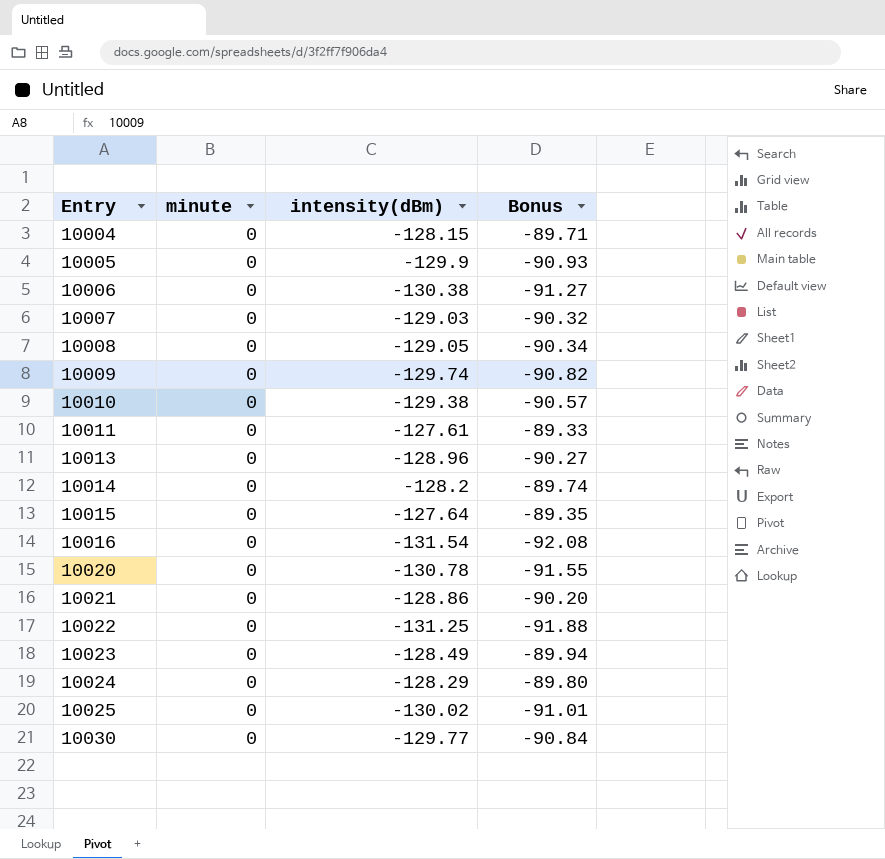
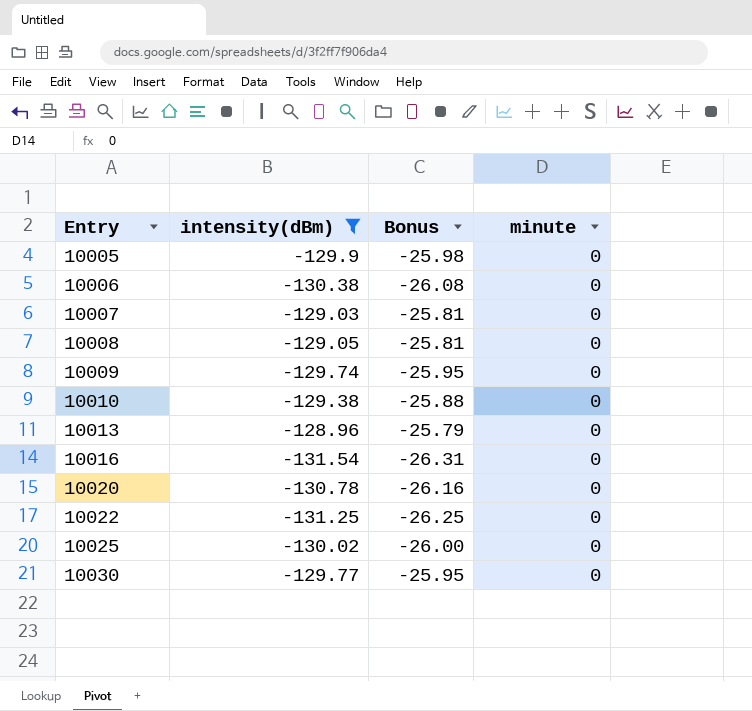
filter: none -> intensity(dBm) <= -128.96
column Bonus | formula: [intensity(dBm)] * 0.7 -> [intensity(dBm)] * 0.2
column minute | position: 2 -> 4

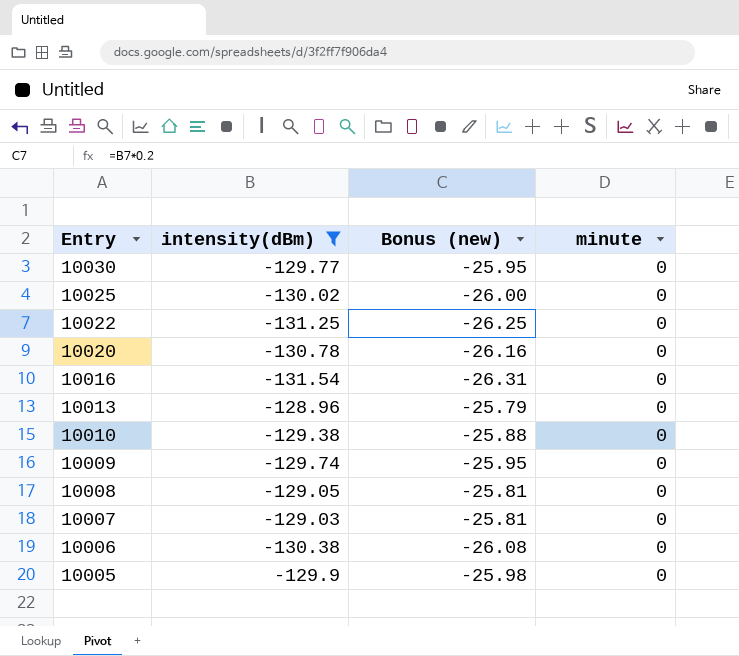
row order: Entry ascending -> Entry descending
column name: Bonus -> Bonus (new)

